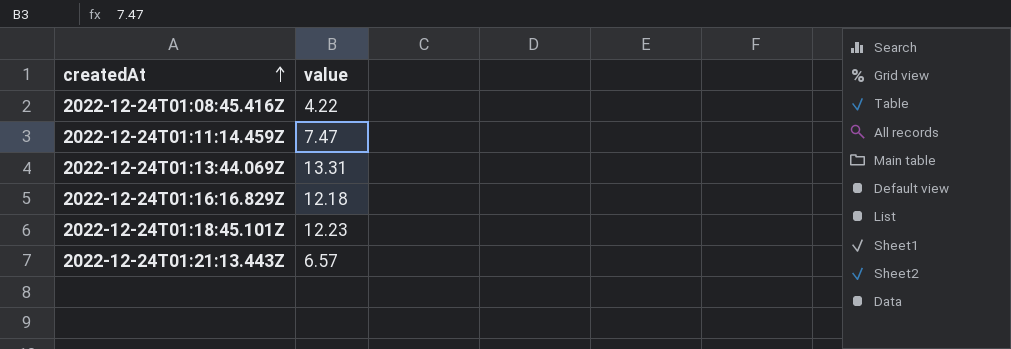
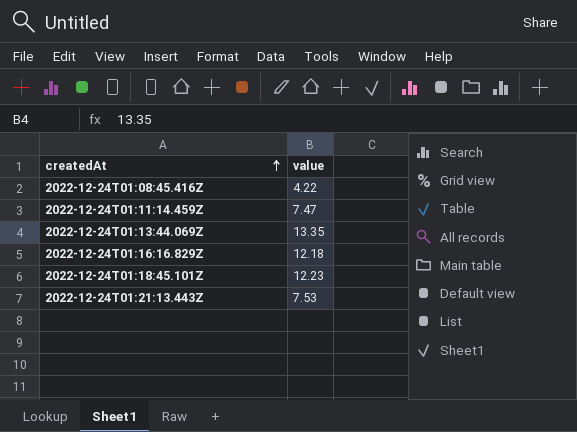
2022-12-24T01:13:44.069Z | value: 13.31 -> 13.35
2022-12-24T01:21:13.443Z | value: 6.57 -> 7.53

